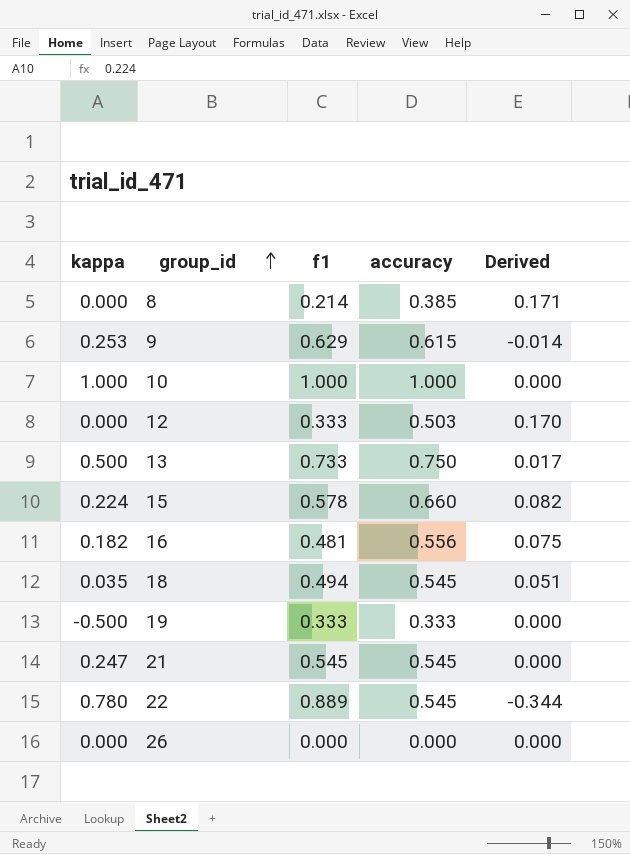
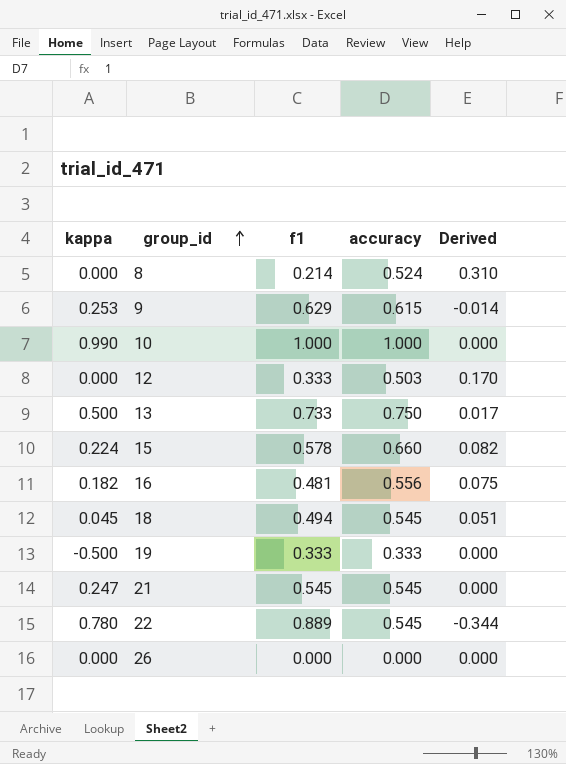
8 | accuracy: 0.385 -> 0.524
8 | Derived: 0.171 -> 0.310
10 | kappa: 1.000 -> 0.990
18 | kappa: 0.035 -> 0.045

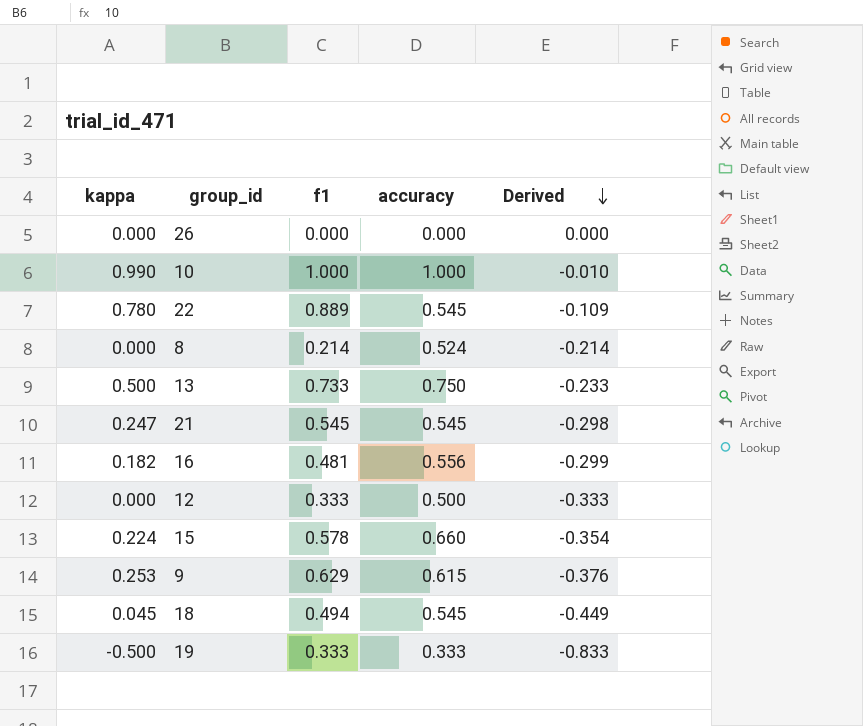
row order: group_id ascending -> Derived descending
column Derived | formula: [accuracy] - [f1] -> [kappa] - [f1]
12 | accuracy: 0.503 -> 0.500

